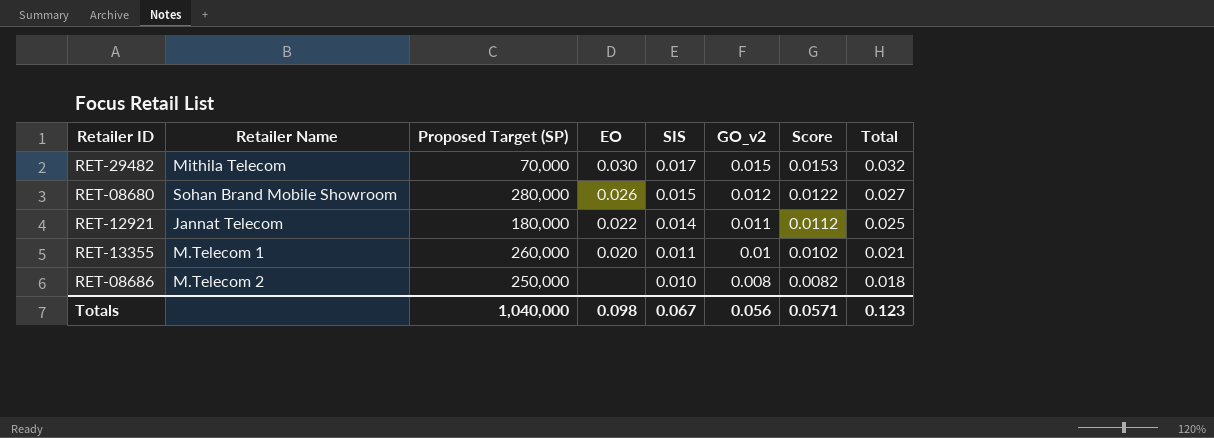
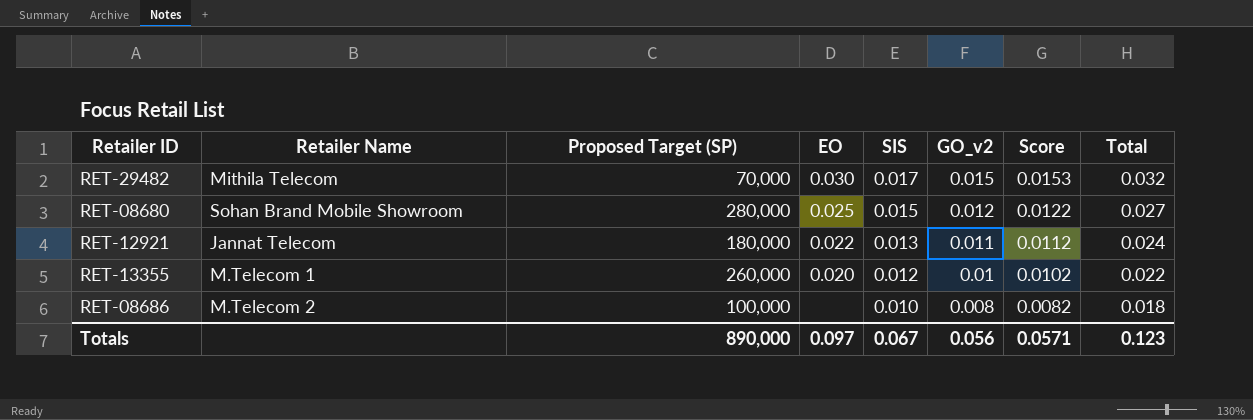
RET-08680 | EO: 0.026 -> 0.025
RET-12921 | SIS: 0.014 -> 0.013
RET-12921 | Total: 0.025 -> 0.024
RET-13355 | SIS: 0.011 -> 0.012
RET-13355 | Total: 0.021 -> 0.022
RET-08686 | Proposed Target (SP): 250,000 -> 100,000
Totals | Proposed Target (SP): 1,040,000 -> 890,000
Totals | EO: 0.098 -> 0.097

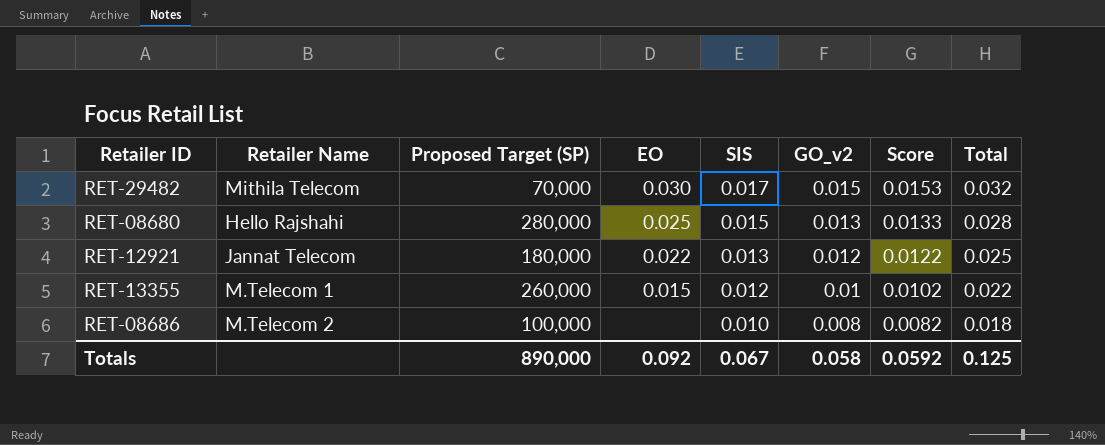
RET-08680 | Retailer Name: Sohan Brand Mobile Showroom -> Hello Rajshahi
RET-08680 | GO_v2: 0.012 -> 0.013
RET-08680 | Score: 0.0122 -> 0.0133
RET-08680 | Total: 0.027 -> 0.028
RET-12921 | GO_v2: 0.011 -> 0.012
RET-12921 | Score: 0.0112 -> 0.0122
RET-12921 | Total: 0.024 -> 0.025
RET-13355 | EO: 0.020 -> 0.015
Totals | EO: 0.097 -> 0.092
Totals | GO_v2: 0.056 -> 0.058
Totals | Score: 0.0571 -> 0.0592
Totals | Total: 0.123 -> 0.125

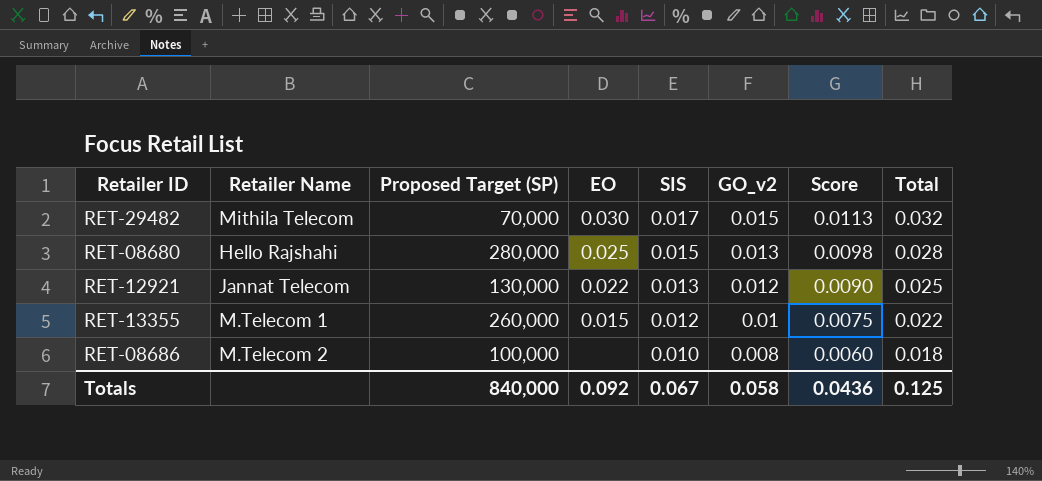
column Score | formula: [GO_v2] * 1.02 -> [GO_v2] * 0.75
RET-12921 | Proposed Target (SP): 180,000 -> 130,000
Totals | Proposed Target (SP): 890,000 -> 840,000
Totals | Score: 0.0592 -> 0.0436

